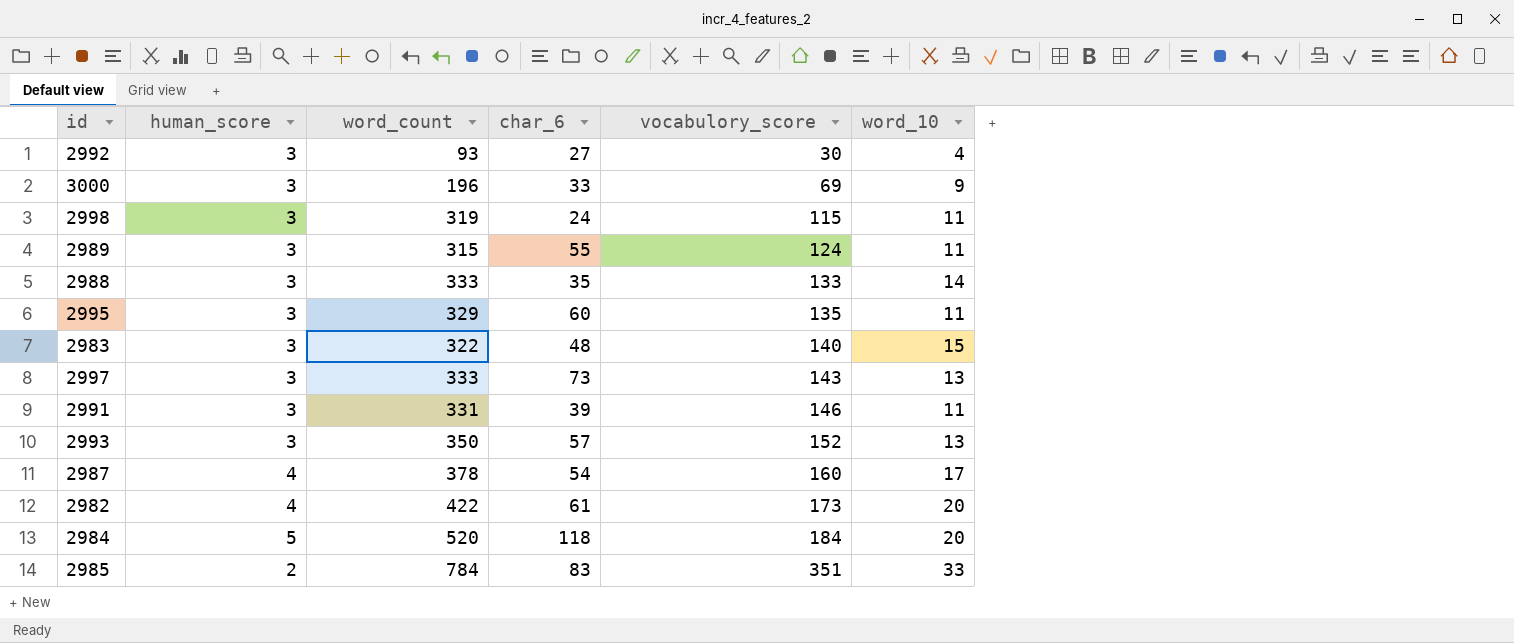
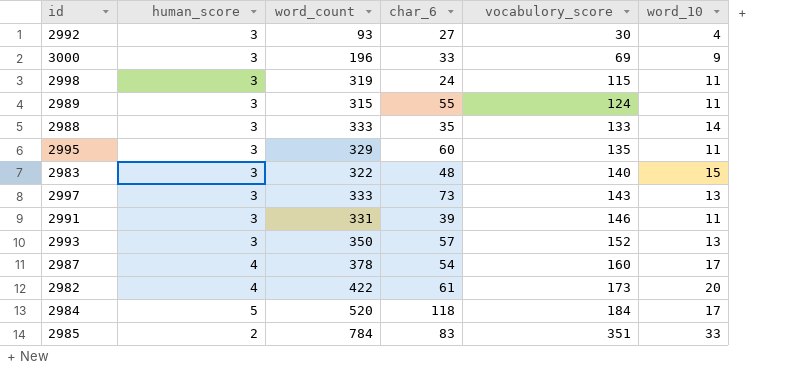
2984 | word_10: 20 -> 17

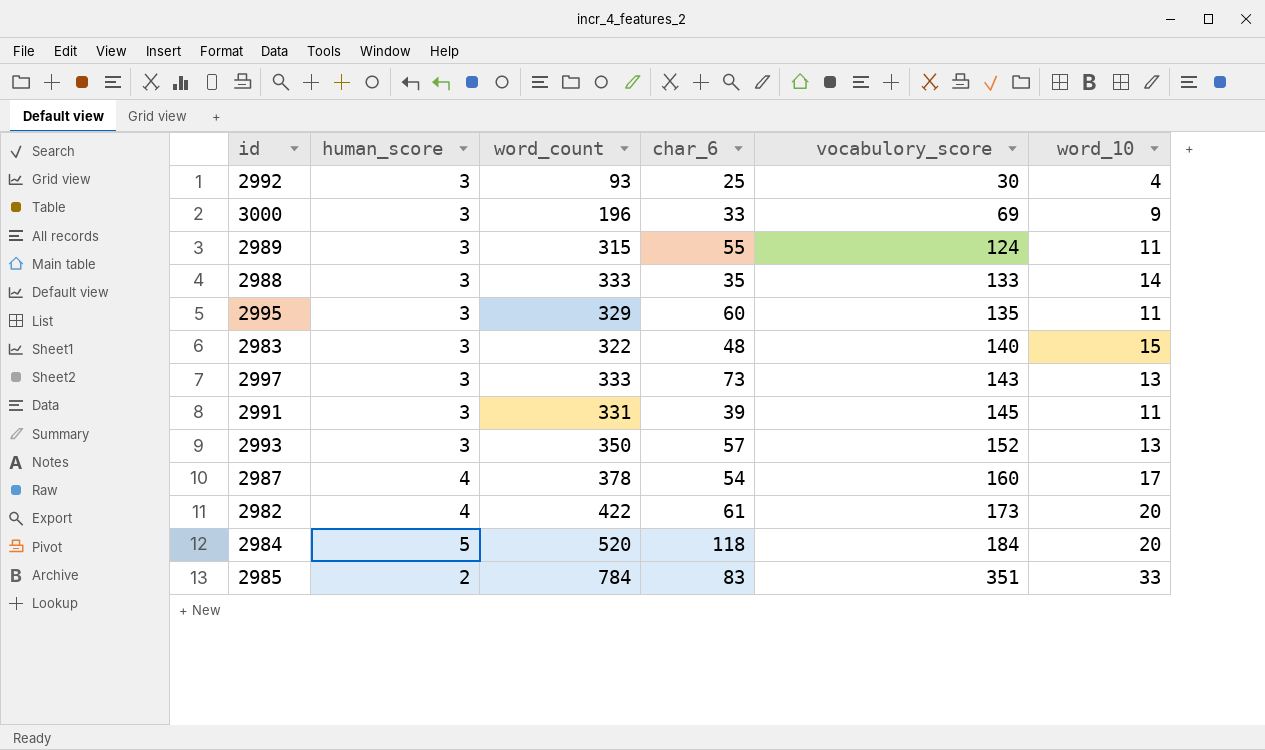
row 2998: 3 | 319 | 24 | 115 | 11 -> none
2992 | char_6: 27 -> 25
2991 | vocabulory_score: 146 -> 145
2984 | word_10: 17 -> 20

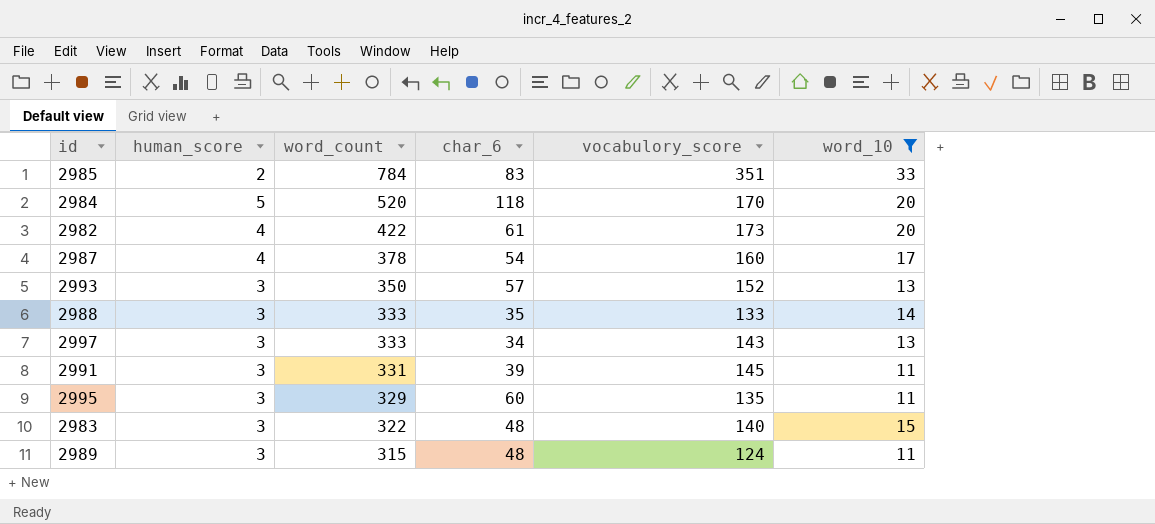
filter: none -> word_10 >= 11
row order: vocabulory_score ascending -> word_count descending
2984 | vocabulory_score: 184 -> 170
2997 | char_6: 73 -> 34
2989 | char_6: 55 -> 48

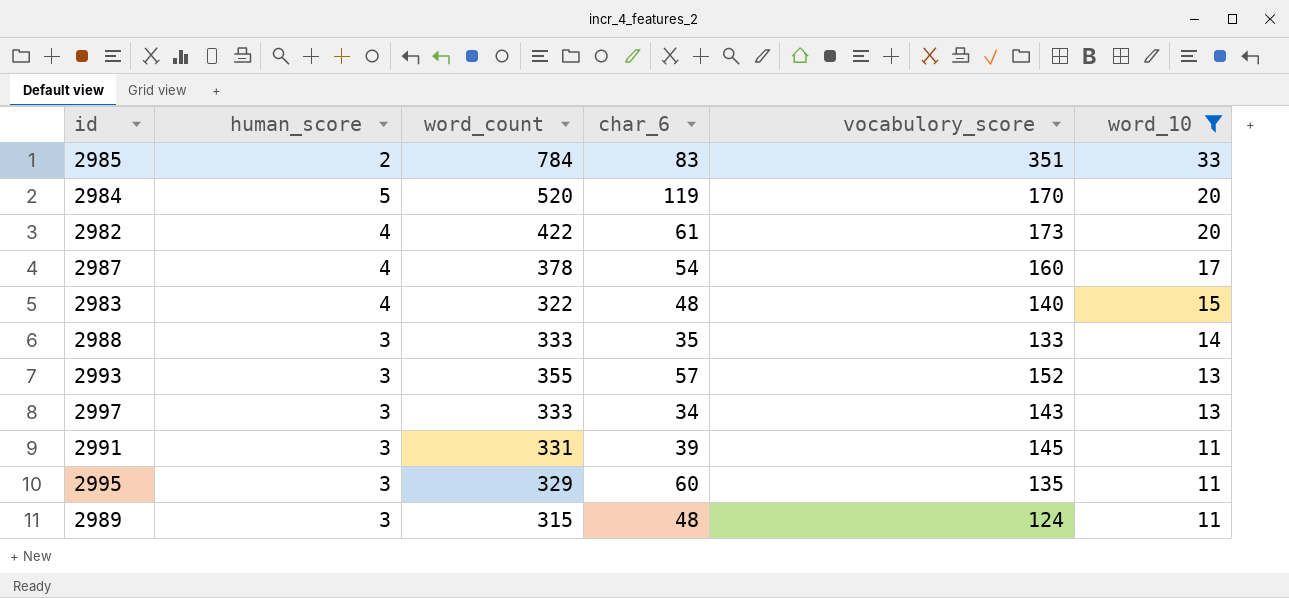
row order: word_count descending -> word_10 descending
2984 | char_6: 118 -> 119
2983 | human_score: 3 -> 4
2993 | word_count: 350 -> 355

